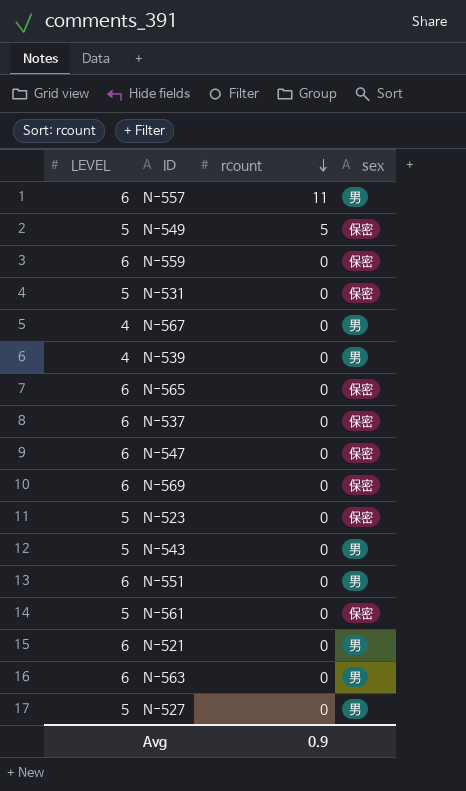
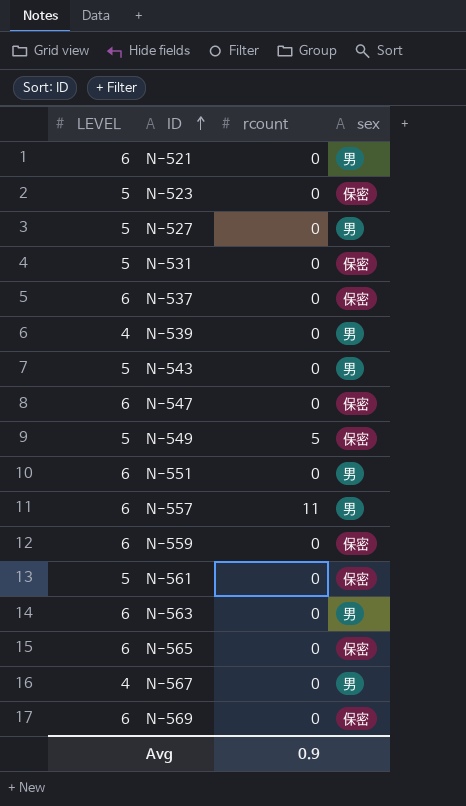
row order: rcount descending -> ID ascending

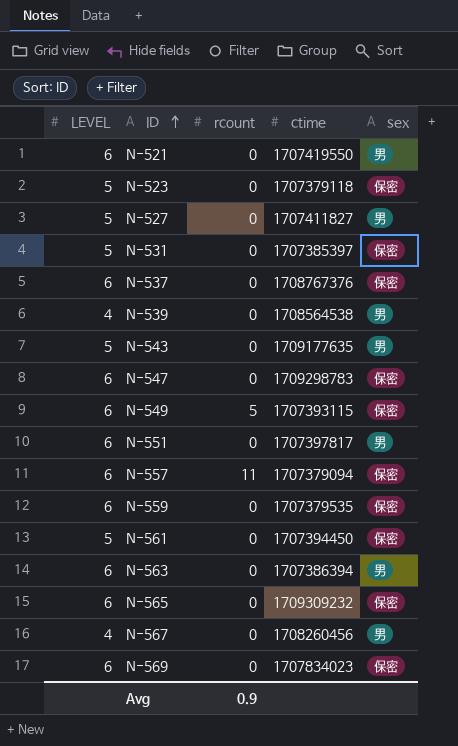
column ctime | position: none -> 4
N-549 | LEVEL: 5 -> 6
N-557 | sex: 男 -> 保密

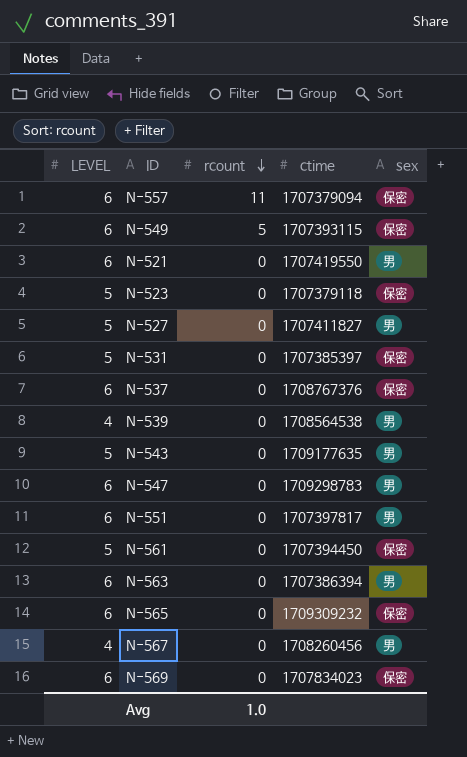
row order: ID ascending -> rcount descending
row N-559: 6 | 0 | 1707379535 | 保密 -> none
N-547 | sex: 保密 -> 男
Avg | rcount: 0.9 -> 1.0

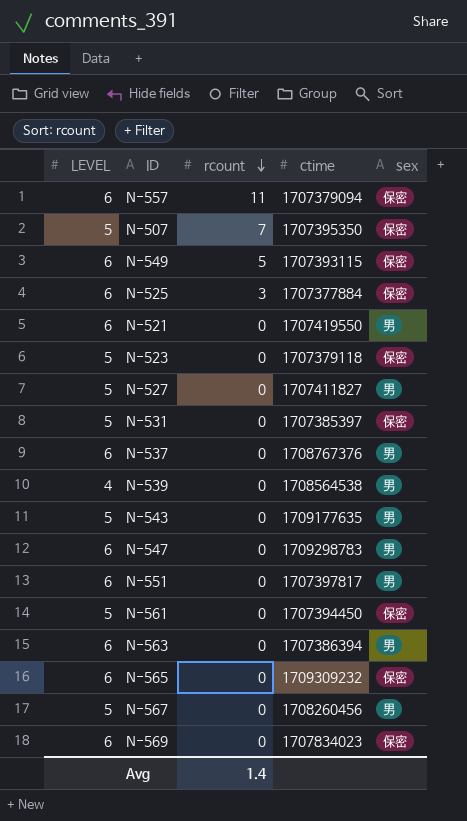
row N-507: none -> 5 | 7 | 1707395350 | 保密
row N-525: none -> 6 | 3 | 1707377884 | 保密
N-537 | sex: 保密 -> 男
N-567 | LEVEL: 4 -> 5
Avg | rcount: 1.0 -> 1.4

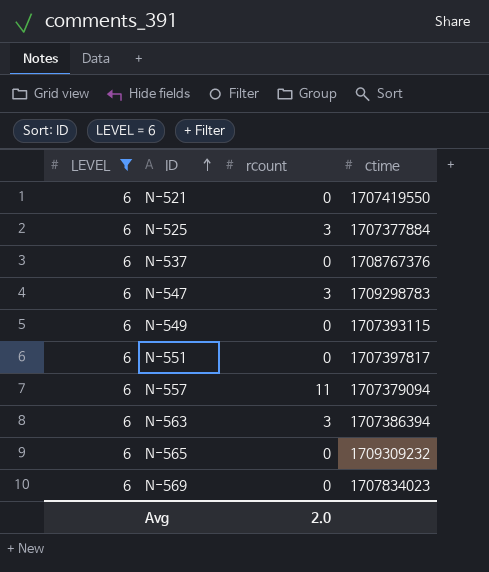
filter: none -> LEVEL = 6
row order: rcount descending -> ID ascending
column sex | position: 5 -> none
N-547 | rcount: 0 -> 3
N-549 | rcount: 5 -> 0
N-563 | rcount: 0 -> 3
Avg | rcount: 1.4 -> 2.0

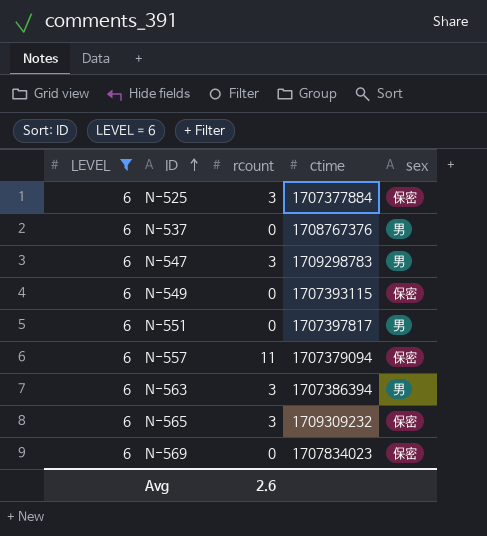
column sex | position: none -> 5
row N-521: 6 | 0 | 1707419550 -> none
N-565 | rcount: 0 -> 3
Avg | rcount: 2.0 -> 2.6

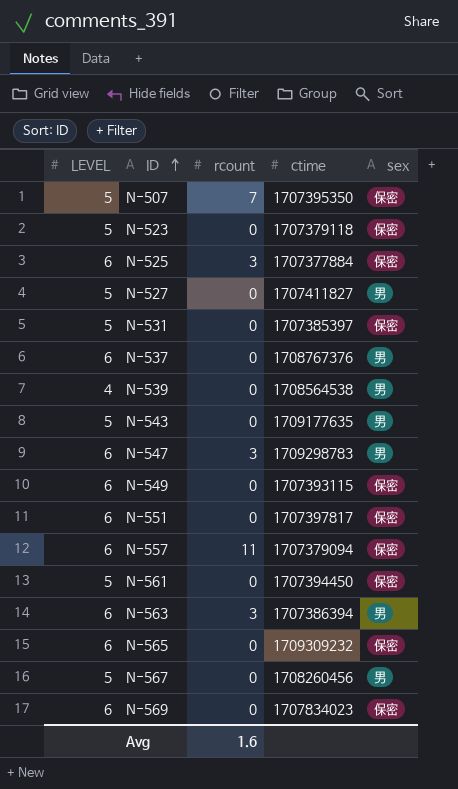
filter: LEVEL = 6 -> none
N-551 | sex: 男 -> 保密
N-565 | rcount: 3 -> 0
Avg | rcount: 2.6 -> 1.6

